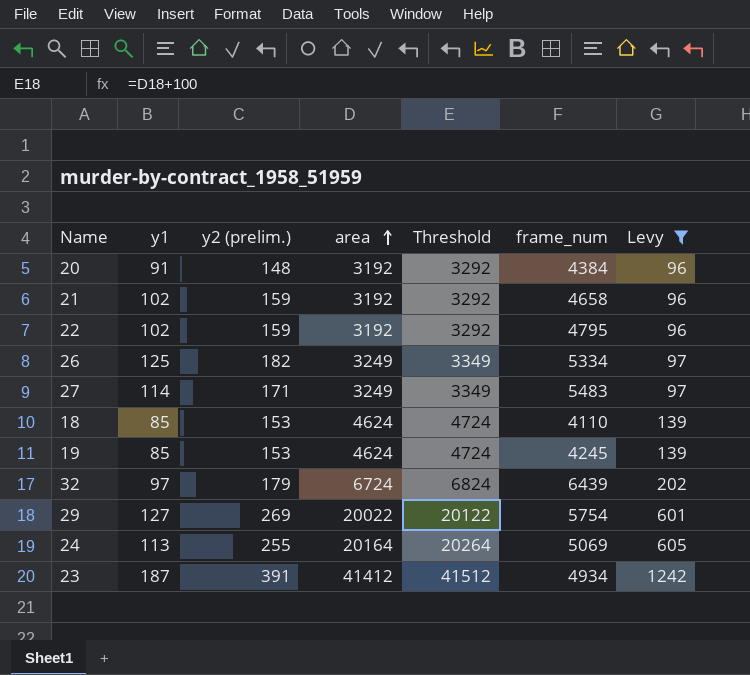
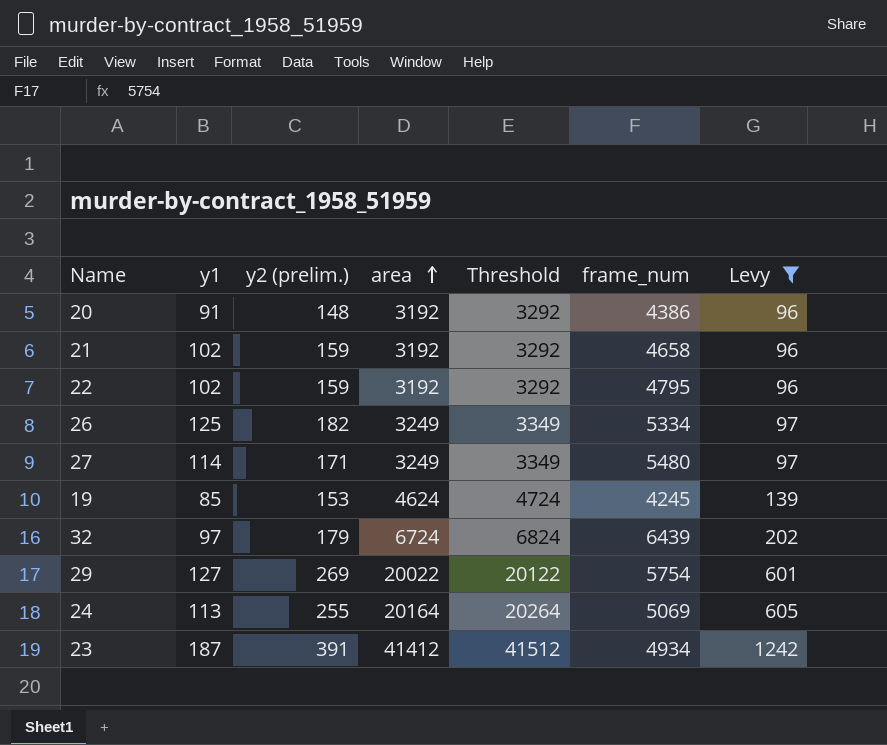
row 18: 85 | 153 | 4624 | 4724 | 4110 | 139 -> none
20 | frame_num: 4384 -> 4386
27 | frame_num: 5483 -> 5480

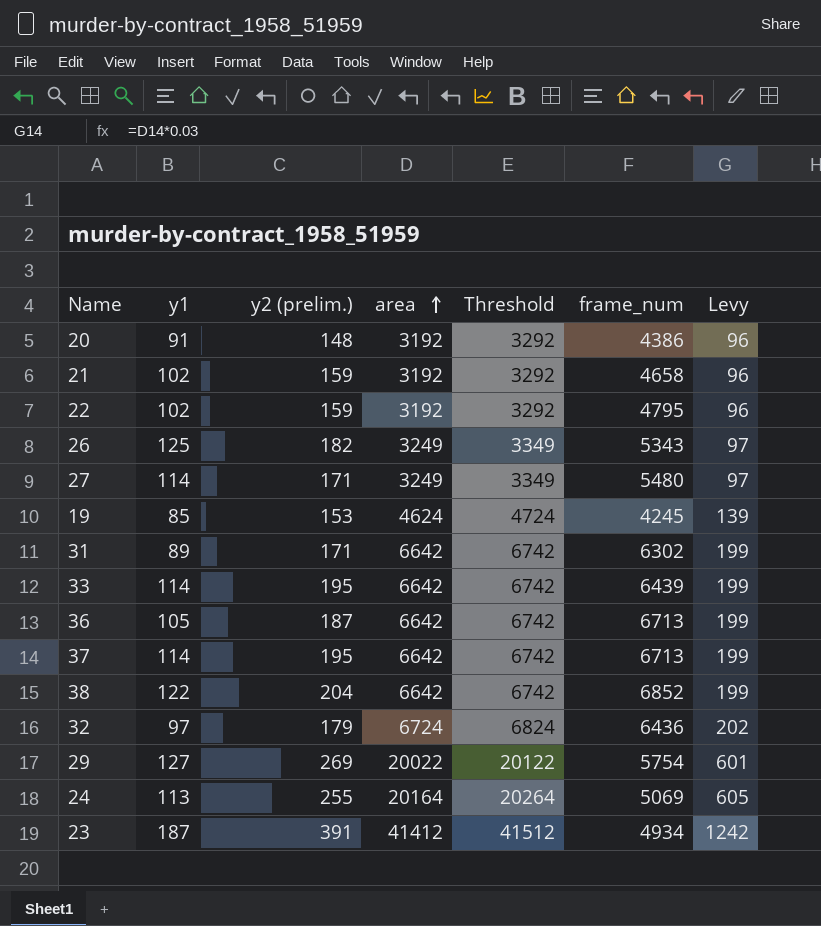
filter: Levy != 199 -> none
26 | frame_num: 5334 -> 5343
32 | frame_num: 6439 -> 6436

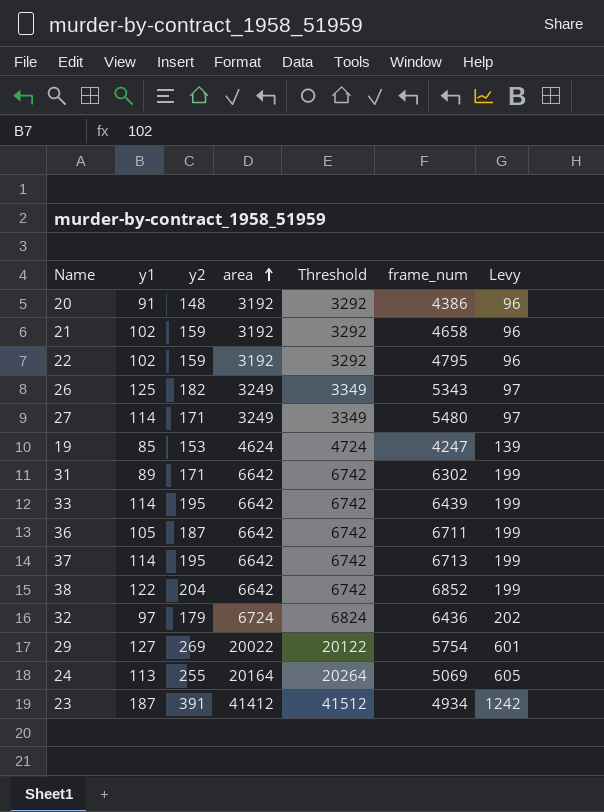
column name: y2 (prelim.) -> y2
19 | frame_num: 4245 -> 4247
36 | frame_num: 6713 -> 6711

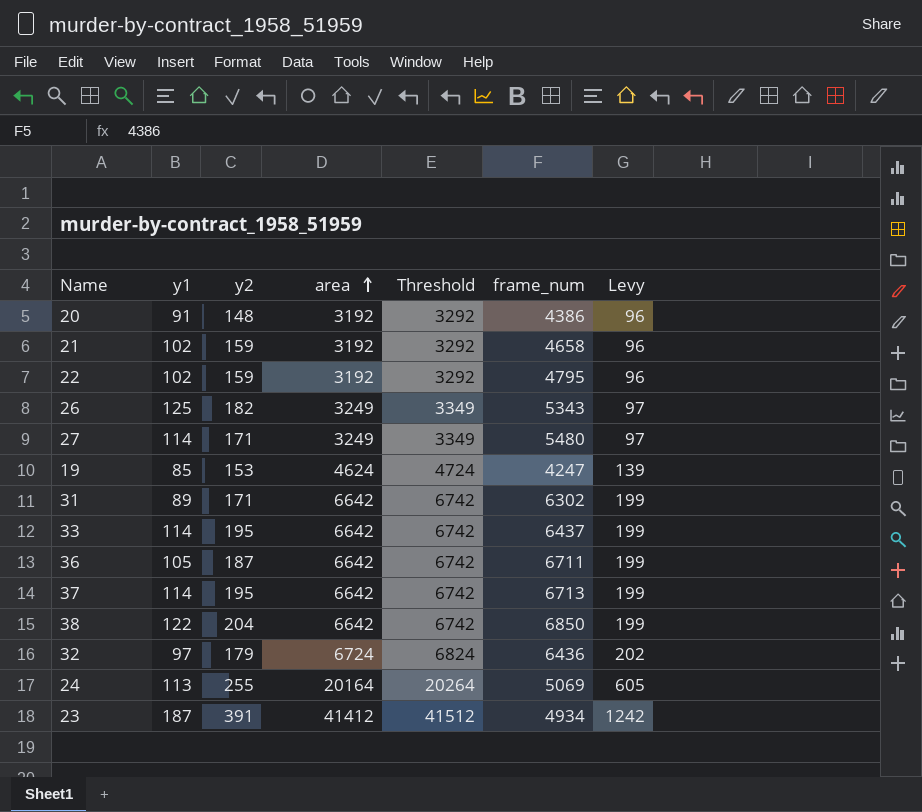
row 29: 127 | 269 | 20022 | 20122 | 5754 | 601 -> none
33 | frame_num: 6439 -> 6437
38 | frame_num: 6852 -> 6850

